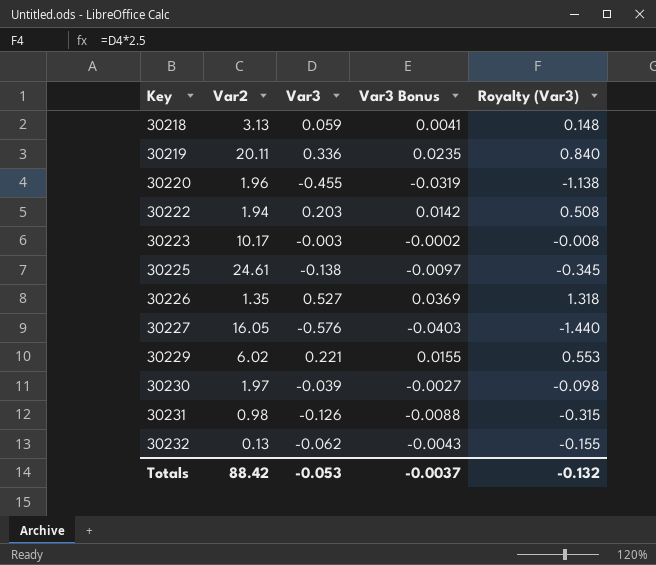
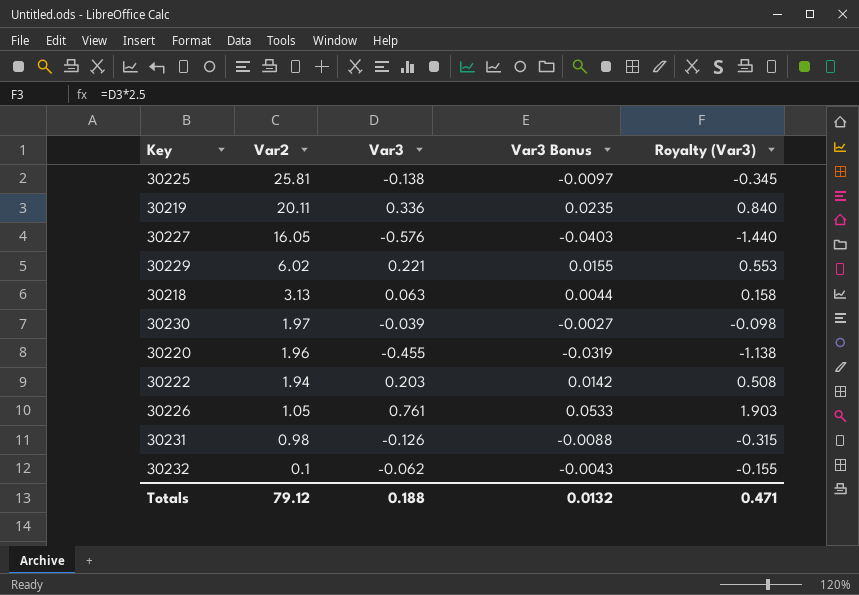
row order: Key ascending -> Var2 descending
row 30223: 10.17 | -0.003 | -0.0002 | -0.008 -> none
30225 | Var2: 24.61 -> 25.81
30218 | Var3: 0.059 -> 0.063
30218 | Var3 Bonus: 0.0041 -> 0.0044
30218 | Royalty (Var3): 0.148 -> 0.158
30226 | Var2: 1.35 -> 1.05
30226 | Var3: 0.527 -> 0.761
30226 | Var3 Bonus: 0.0369 -> 0.0533
30226 | Royalty (Var3): 1.318 -> 1.903
30232 | Var2: 0.13 -> 0.1
Totals | Var2: 88.42 -> 79.12
Totals | Var3: -0.053 -> 0.188
Totals | Var3 Bonus: -0.0037 -> 0.0132
Totals | Royalty (Var3): -0.132 -> 0.471

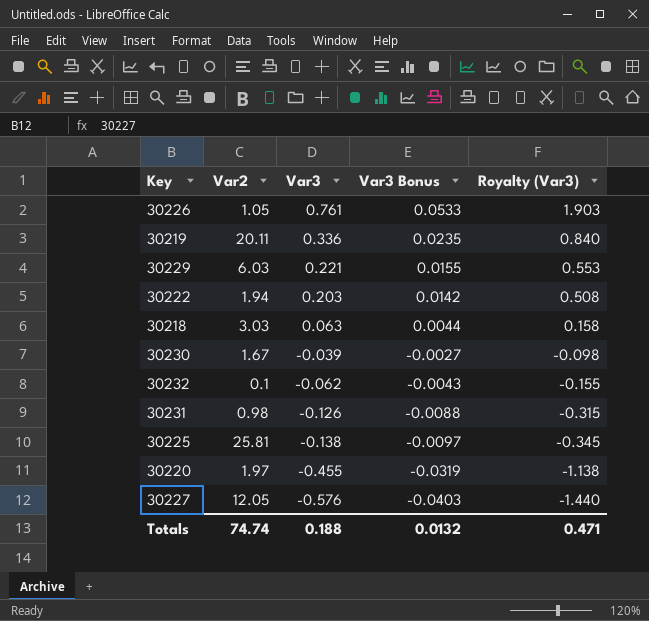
row order: Var2 descending -> Var3 descending
30229 | Var2: 6.02 -> 6.03
30218 | Var2: 3.13 -> 3.03
30230 | Var2: 1.97 -> 1.67
30220 | Var2: 1.96 -> 1.97
30227 | Var2: 16.05 -> 12.05
Totals | Var2: 79.12 -> 74.74

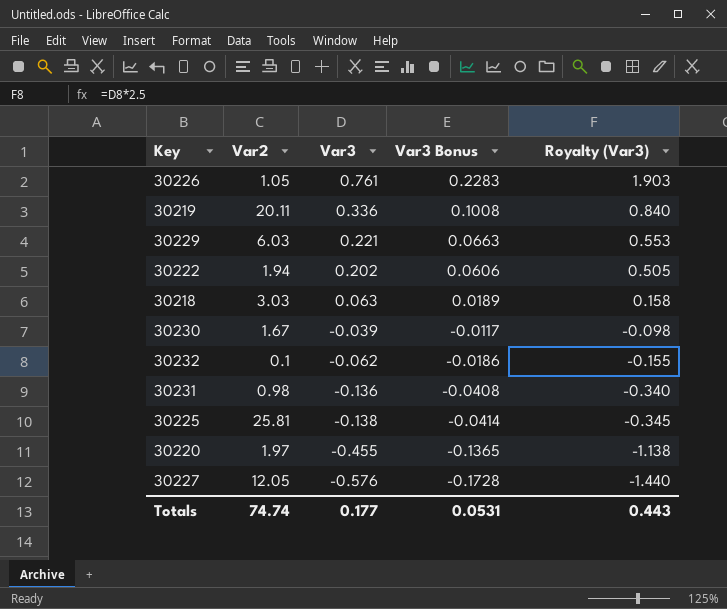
column Var3 Bonus | formula: [Var3] * 0.07 -> [Var3] * 0.3
30222 | Var3: 0.203 -> 0.202
30222 | Royalty (Var3): 0.508 -> 0.505
30231 | Var3: -0.126 -> -0.136
30231 | Royalty (Var3): -0.315 -> -0.340
Totals | Var3: 0.188 -> 0.177
Totals | Var3 Bonus: 0.0132 -> 0.0531
Totals | Royalty (Var3): 0.471 -> 0.443

